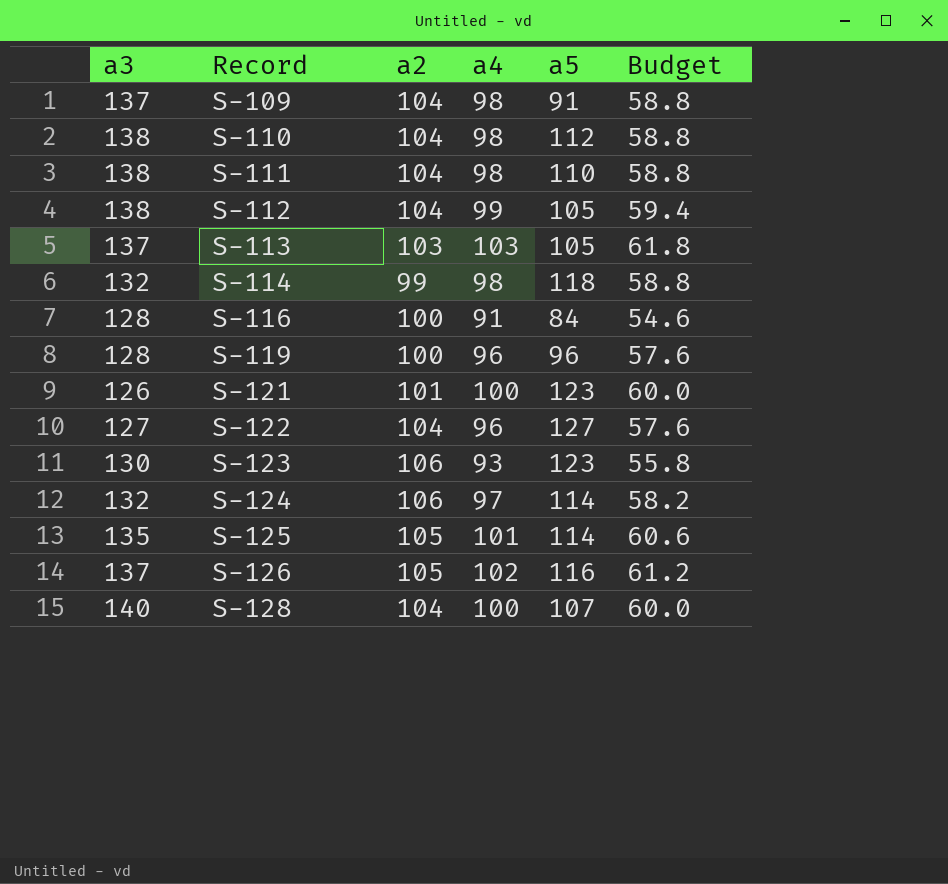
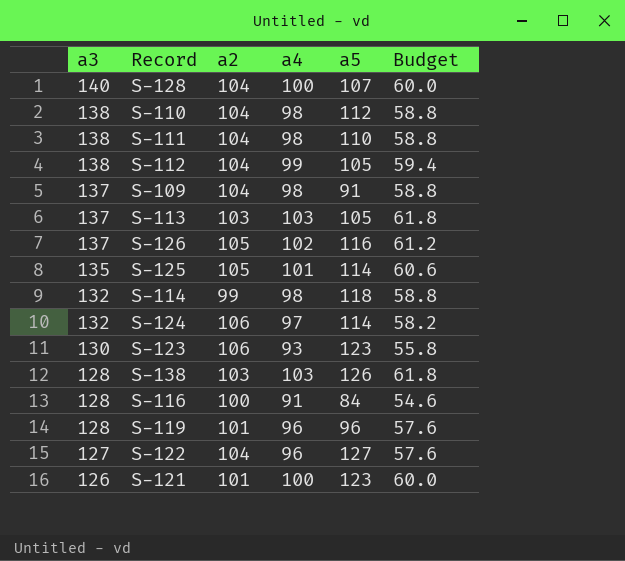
row order: Record ascending -> a3 descending
row S-138: none -> 128 | 103 | 103 | 126 | 61.8
S-119 | a2: 100 -> 101

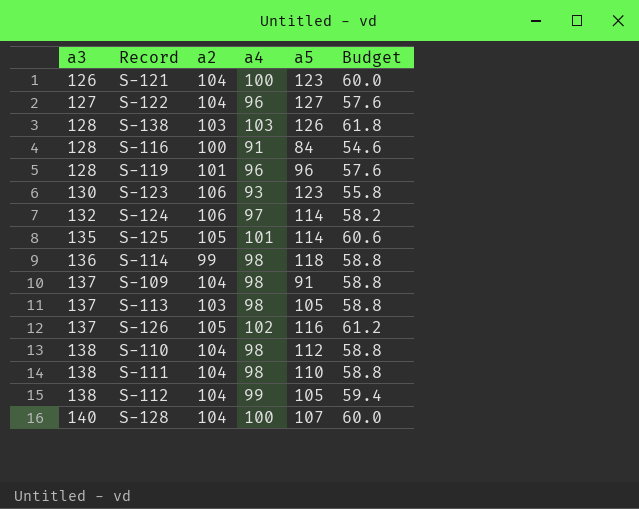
row order: a3 descending -> a3 ascending
S-121 | a2: 101 -> 104
S-114 | a3: 132 -> 136
S-113 | a4: 103 -> 98
S-113 | Budget: 61.8 -> 58.8

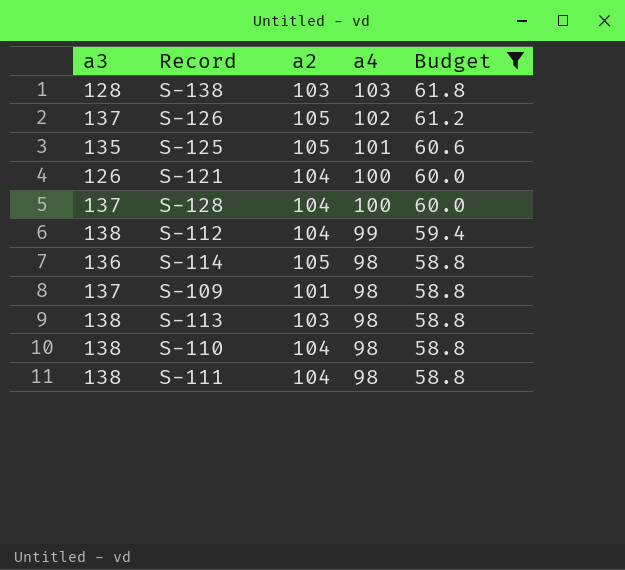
filter: none -> Budget >= 58.8
row order: a3 ascending -> a4 descending
column a5 | position: 5 -> none
S-128 | a3: 140 -> 137
S-114 | a2: 99 -> 105
S-109 | a2: 104 -> 101
S-113 | a3: 137 -> 138

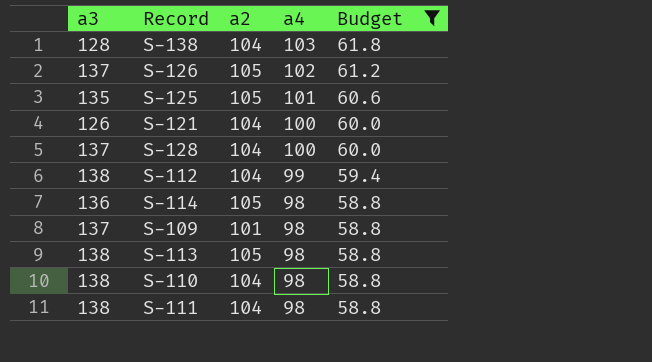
S-138 | a2: 103 -> 104
S-113 | a2: 103 -> 105

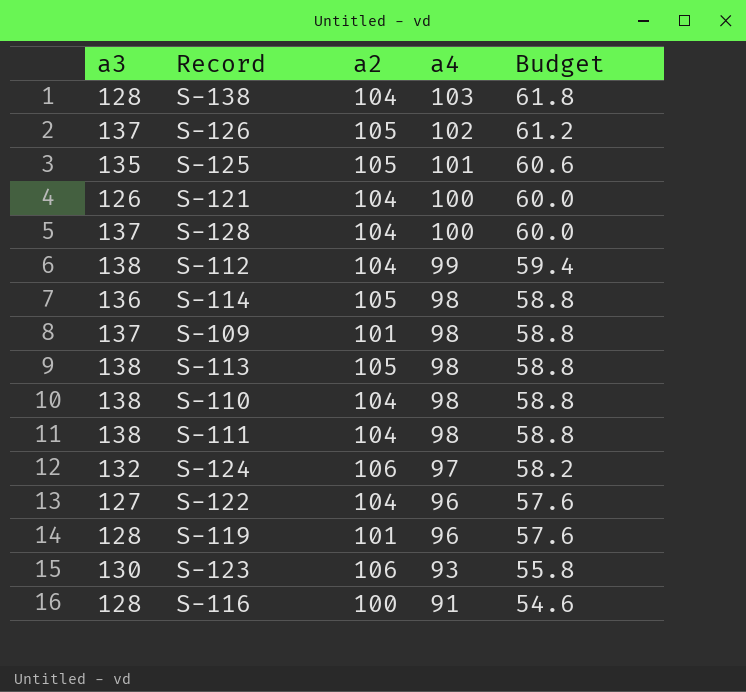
filter: Budget >= 58.8 -> none

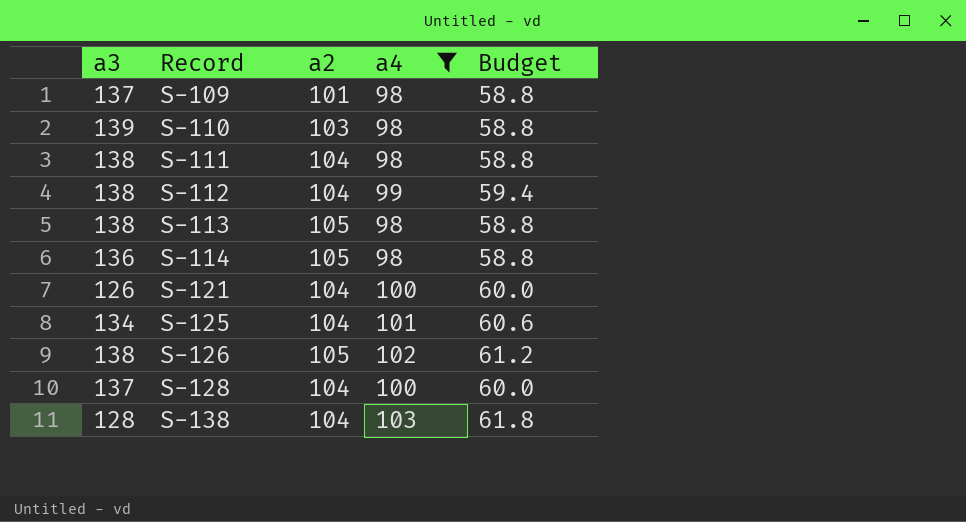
filter: none -> a4 >= 98
row order: a4 descending -> Record ascending
S-110 | a3: 138 -> 139
S-110 | a2: 104 -> 103
S-125 | a3: 135 -> 134
S-125 | a2: 105 -> 104
S-126 | a3: 137 -> 138

